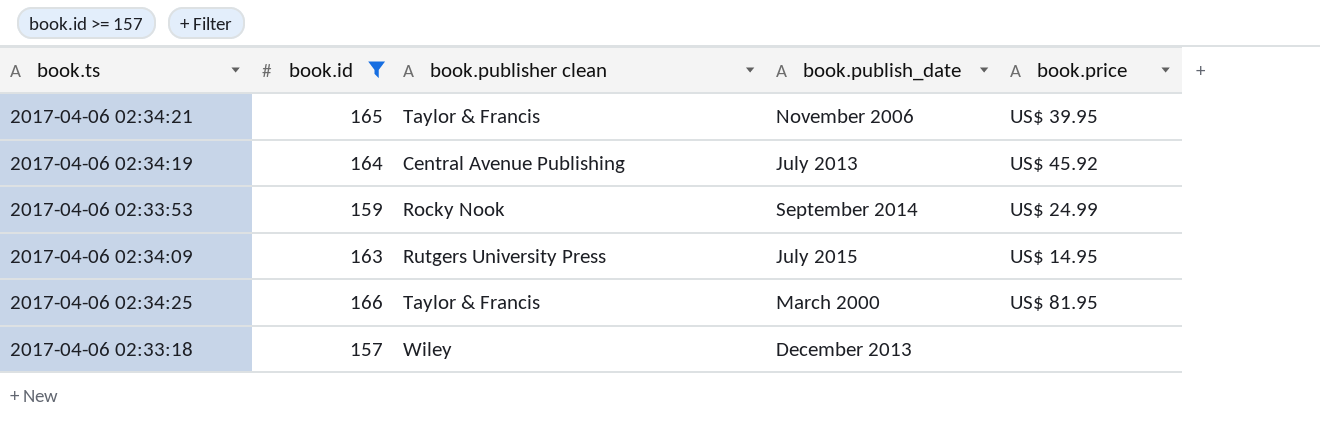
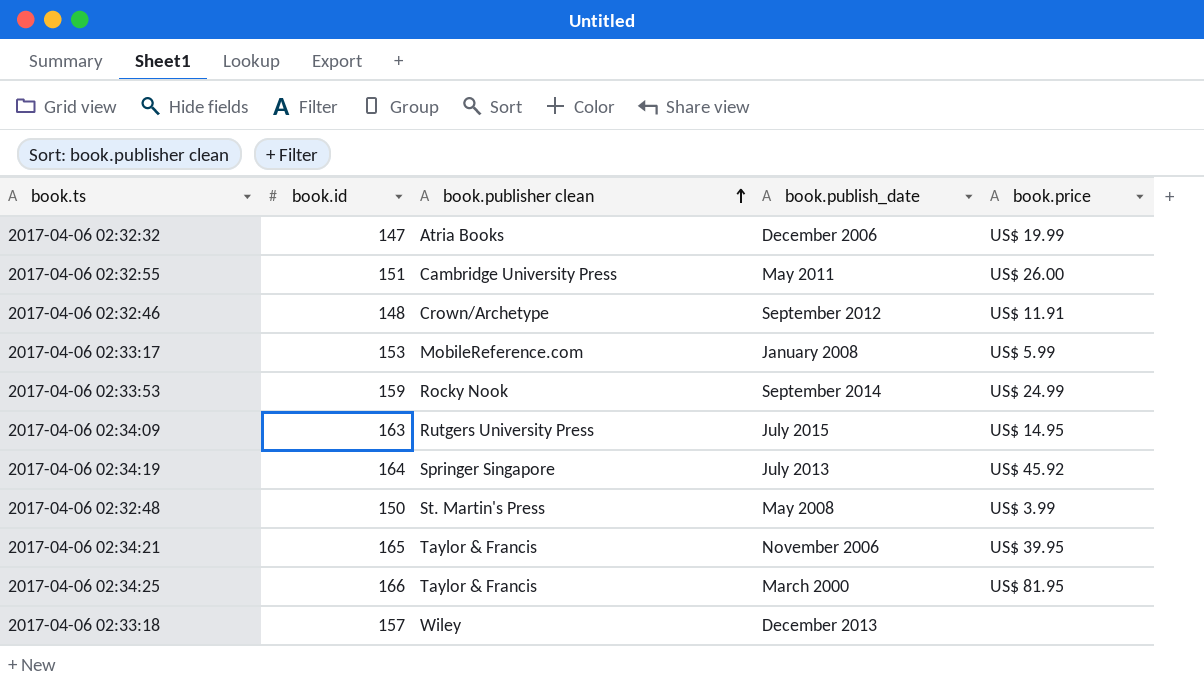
filter: book.id >= 157 -> none
row order: none -> book.publisher clean ascending
2017-04-06 02:34:19 | book.publisher clean: Central Avenue Publishing -> Springer Singapore

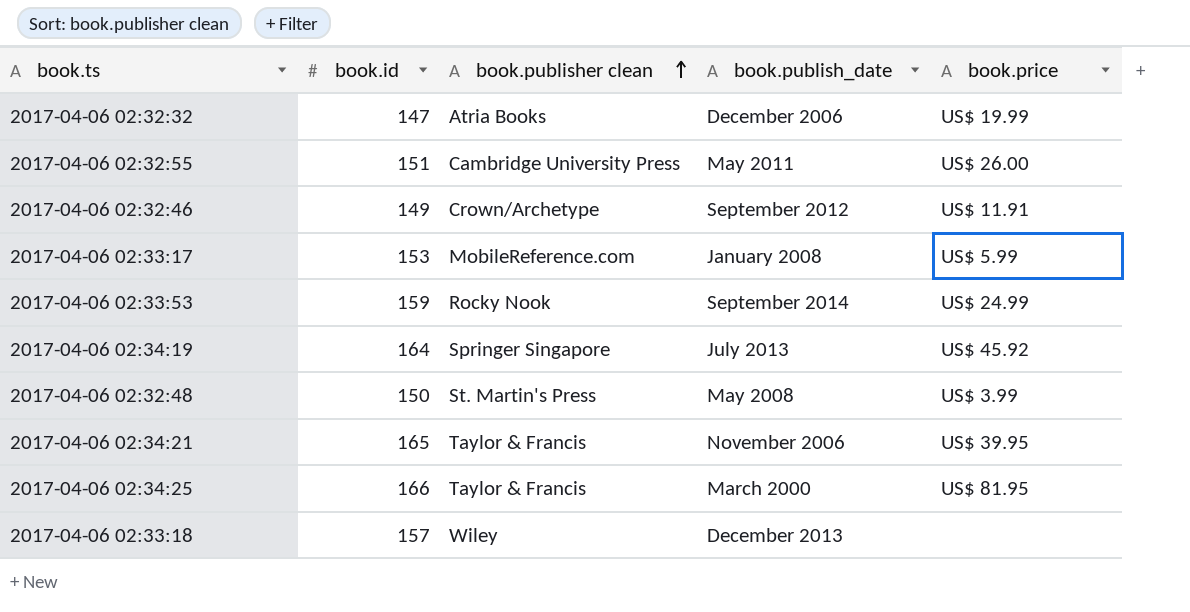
row 2017-04-06 02:34:09: 163 | Rutgers University Press | July 2015 | US$ 14.95 -> none
2017-04-06 02:32:46 | book.id: 148 -> 149

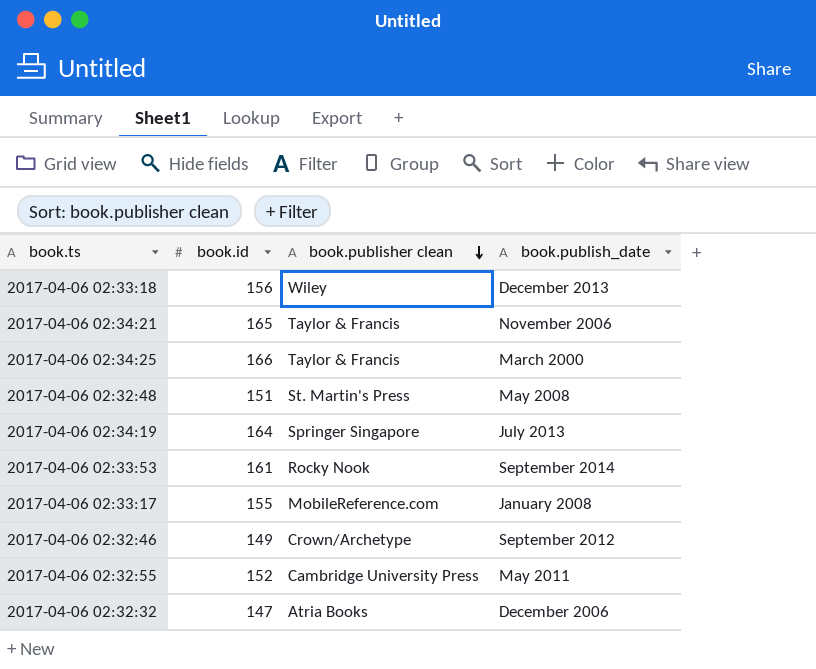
row order: book.publisher clean ascending -> book.publisher clean descending
column book.price | position: 5 -> none
2017-04-06 02:33:18 | book.id: 157 -> 156
2017-04-06 02:32:48 | book.id: 150 -> 151
2017-04-06 02:33:53 | book.id: 159 -> 161
2017-04-06 02:33:17 | book.id: 153 -> 155
2017-04-06 02:32:55 | book.id: 151 -> 152

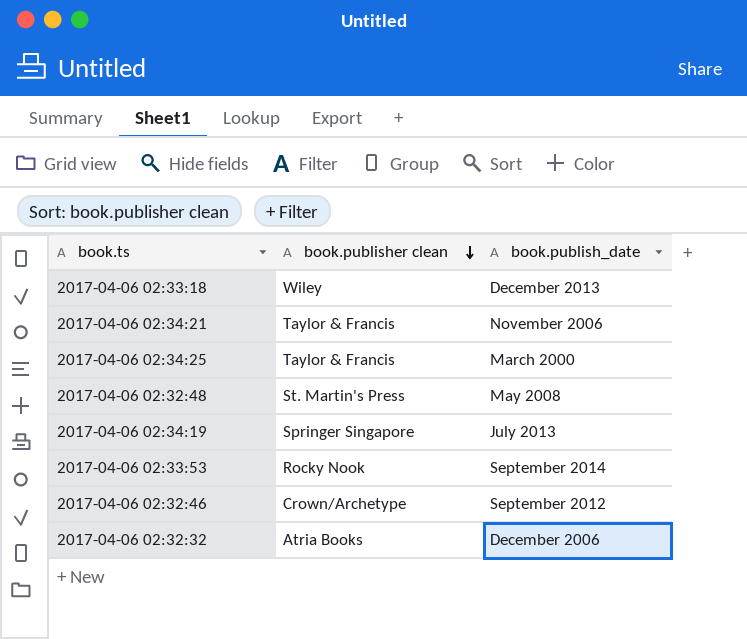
column book.id | position: 2 -> none
row 2017-04-06 02:33:17: 155 | MobileReference.com | January 2008 -> none
row 2017-04-06 02:32:55: 152 | Cambridge University Press | May 2011 -> none

